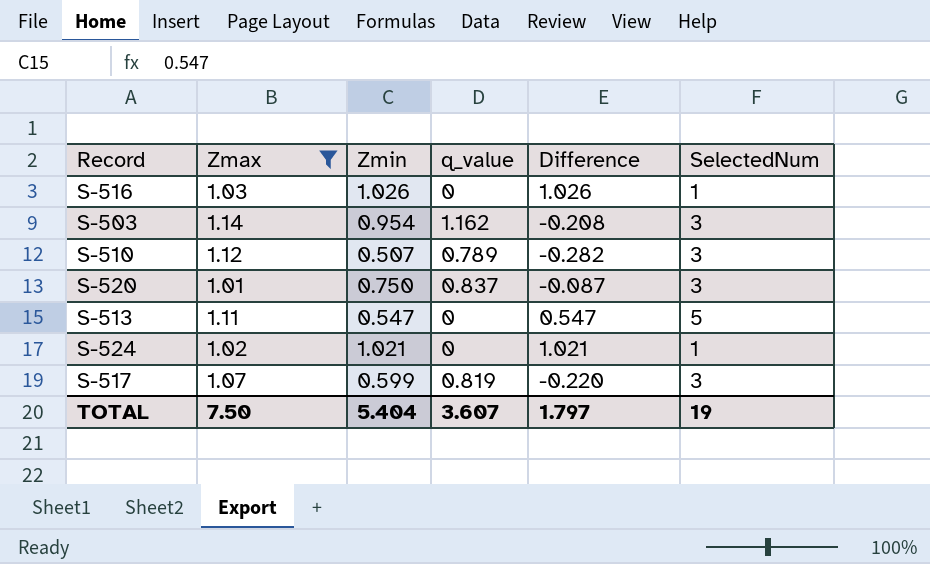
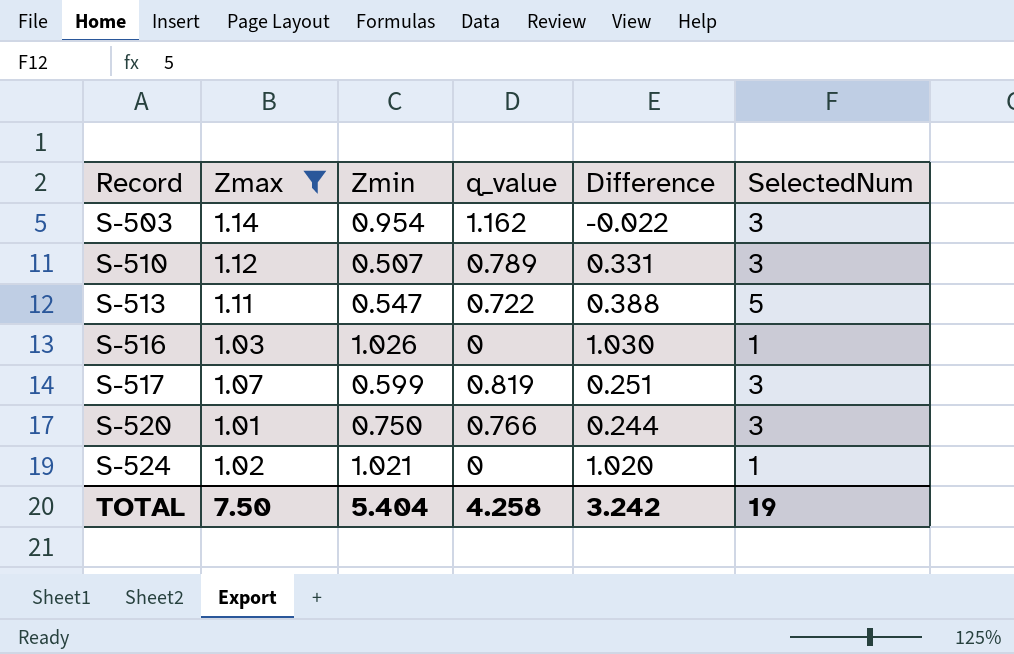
row order: none -> Record ascending
column Difference | formula: [Zmin] - [q_value] -> [Zmax] - [q_value]
S-513 | q_value: 0 -> 0.722
S-520 | q_value: 0.837 -> 0.766
TOTAL | q_value: 3.607 -> 4.258
TOTAL | Difference: 1.797 -> 3.242

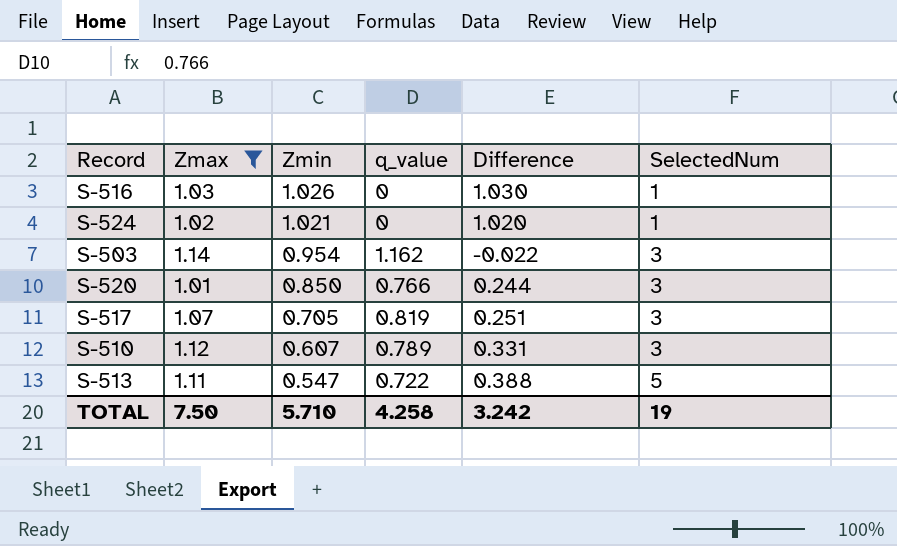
row order: Record ascending -> Zmin descending
S-520 | Zmin: 0.750 -> 0.850
S-517 | Zmin: 0.599 -> 0.705
S-510 | Zmin: 0.507 -> 0.607
TOTAL | Zmin: 5.404 -> 5.710

